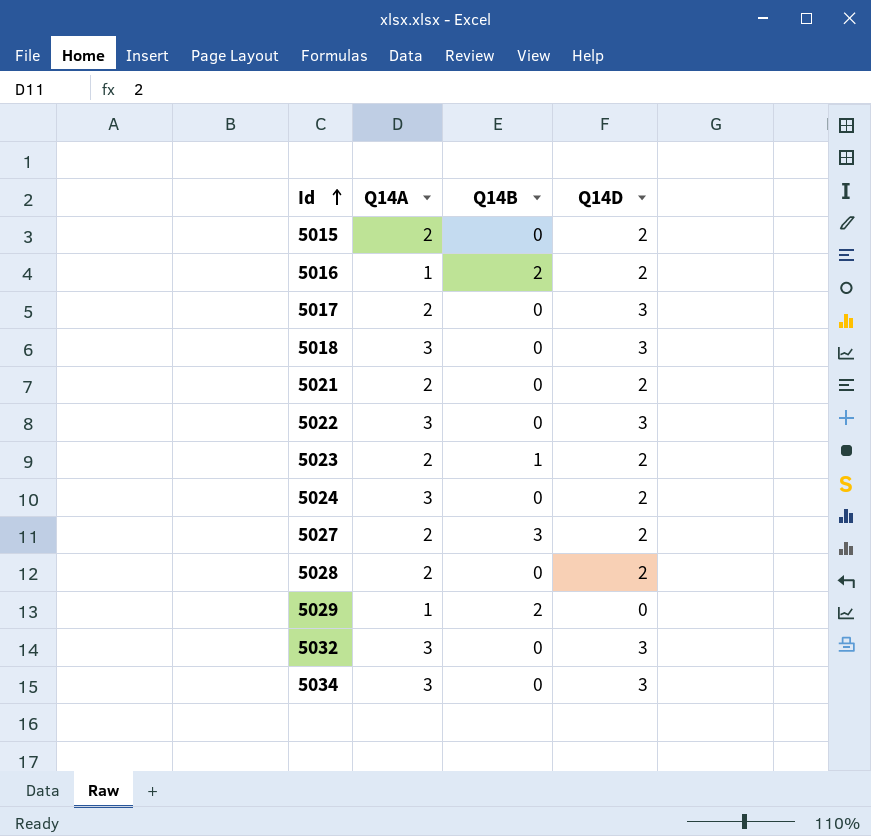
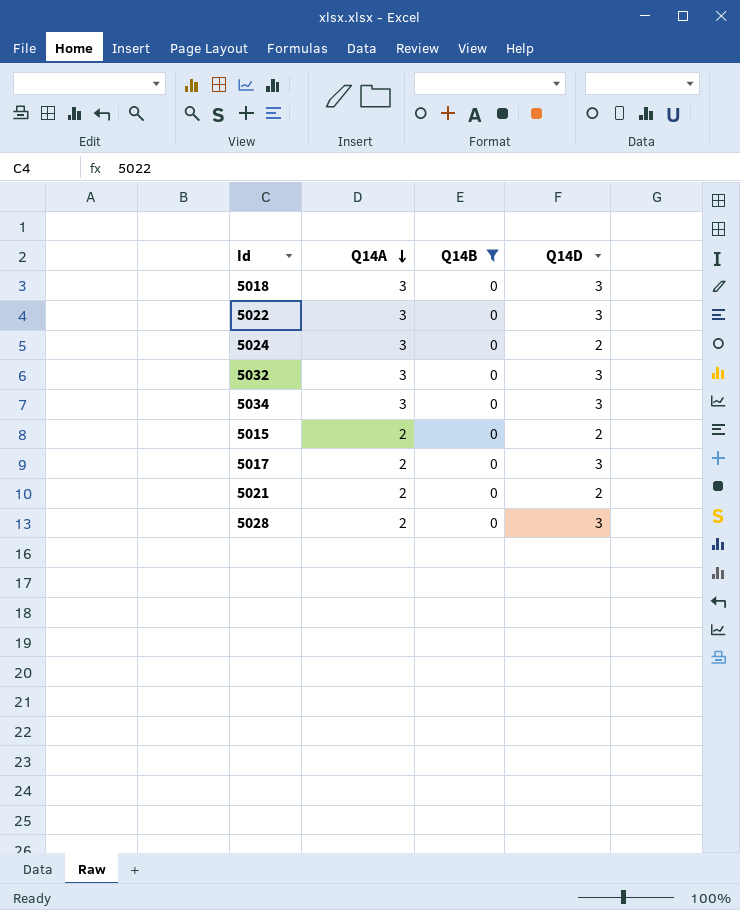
filter: none -> Q14B = 0
row order: Id ascending -> Q14A descending
5028 | Q14D: 2 -> 3

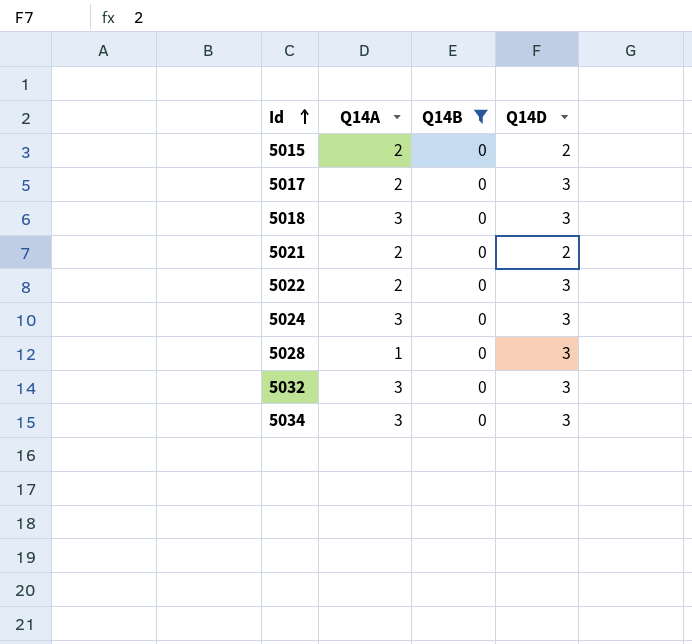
row order: Q14A descending -> Id ascending
5022 | Q14A: 3 -> 2
5024 | Q14D: 2 -> 3
5028 | Q14A: 2 -> 1

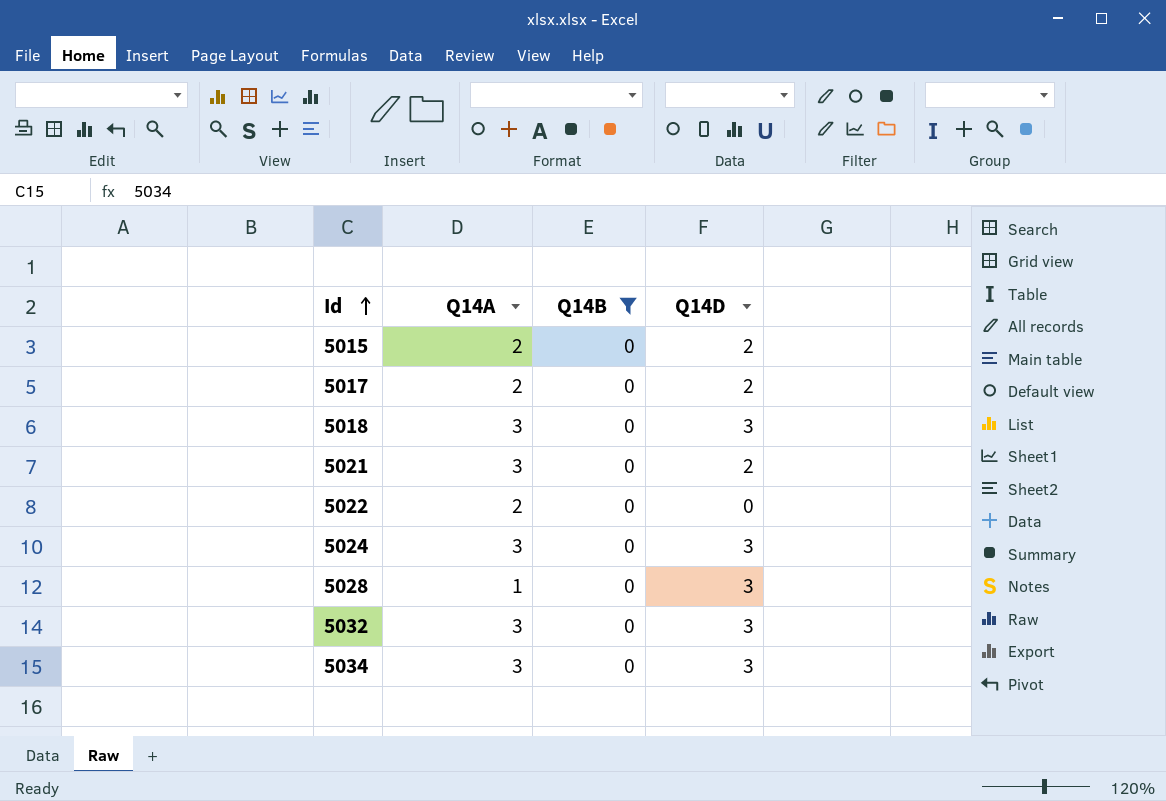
5017 | Q14D: 3 -> 2
5021 | Q14A: 2 -> 3
5022 | Q14D: 3 -> 0

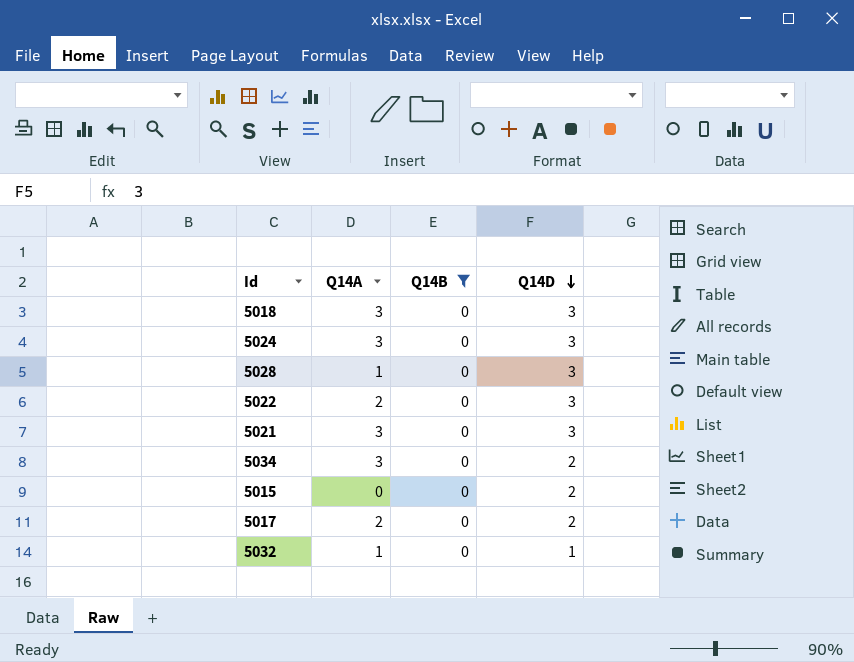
row order: Id ascending -> Q14D descending
5022 | Q14D: 0 -> 3
5021 | Q14D: 2 -> 3
5034 | Q14D: 3 -> 2
5015 | Q14A: 2 -> 0
5032 | Q14A: 3 -> 1
5032 | Q14D: 3 -> 1

